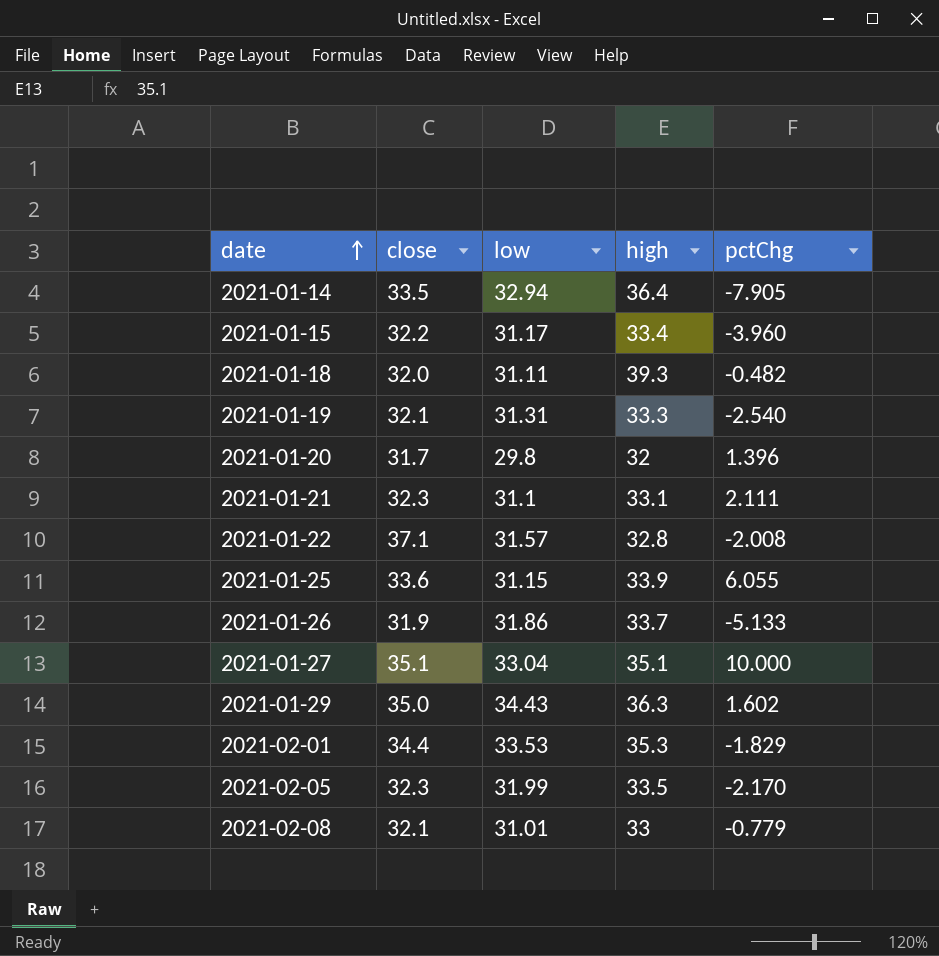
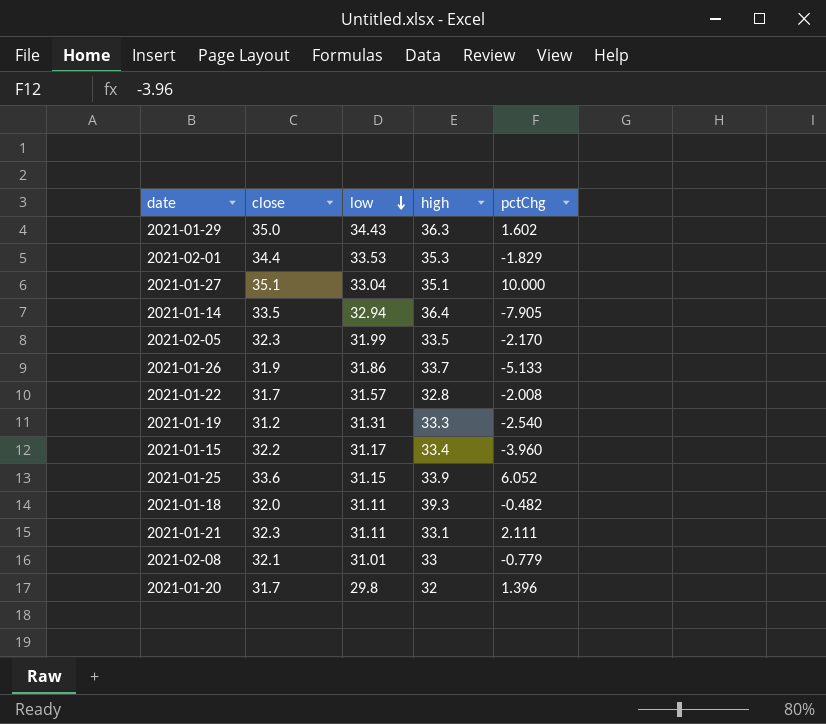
row order: date ascending -> low descending
2021-01-22 | close: 37.1 -> 31.7
2021-01-19 | close: 32.1 -> 31.2
2021-01-25 | pctChg: 6.055 -> 6.052
2021-01-21 | low: 31.1 -> 31.11

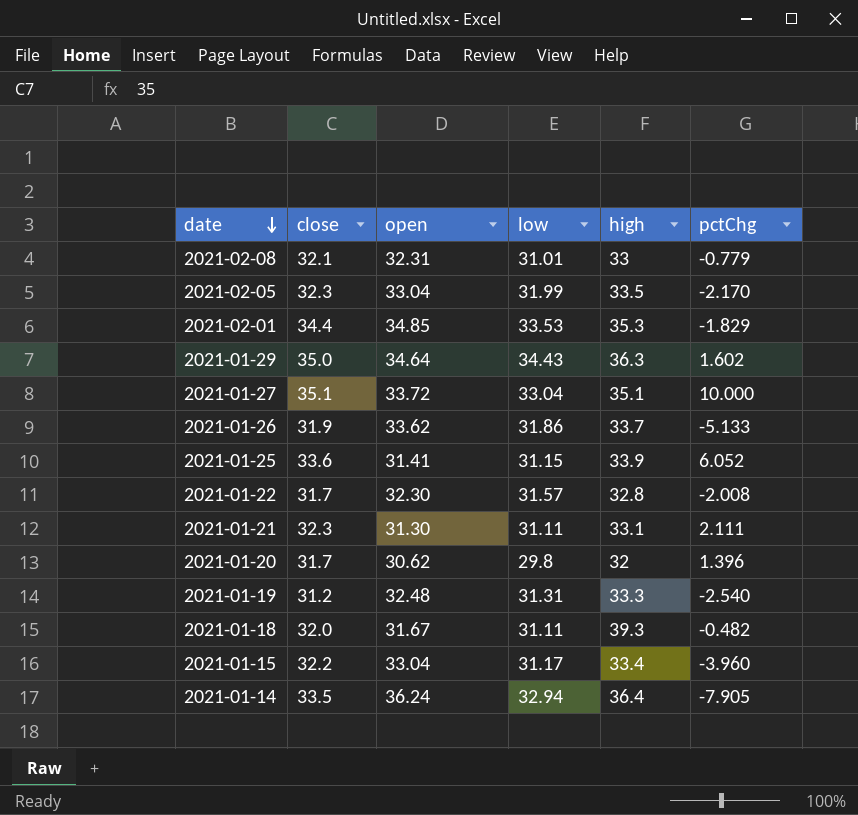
row order: low descending -> date descending
column open | position: none -> 3

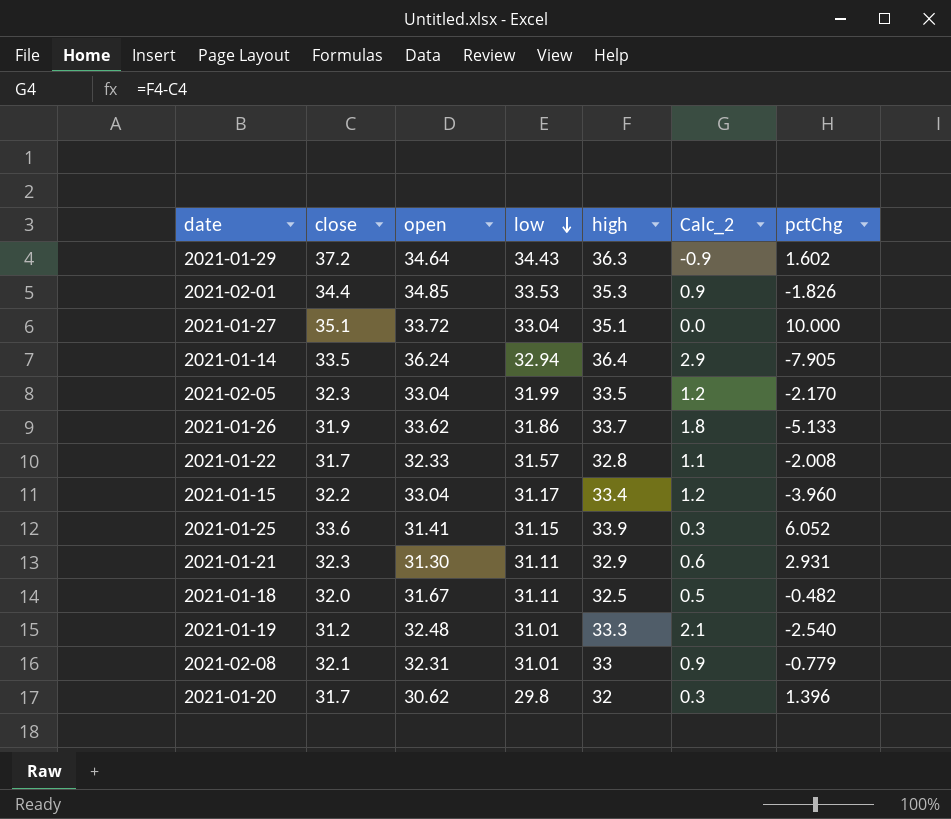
row order: date descending -> low descending
column Calc_2 | formula: none -> [high] - [close]
2021-01-29 | close: 35.0 -> 37.2
2021-02-01 | pctChg: -1.829 -> -1.826
2021-01-22 | open: 32.30 -> 32.33
2021-01-21 | high: 33.1 -> 32.9
2021-01-21 | pctChg: 2.111 -> 2.931
2021-01-18 | high: 39.3 -> 32.5
2021-01-19 | low: 31.31 -> 31.01

